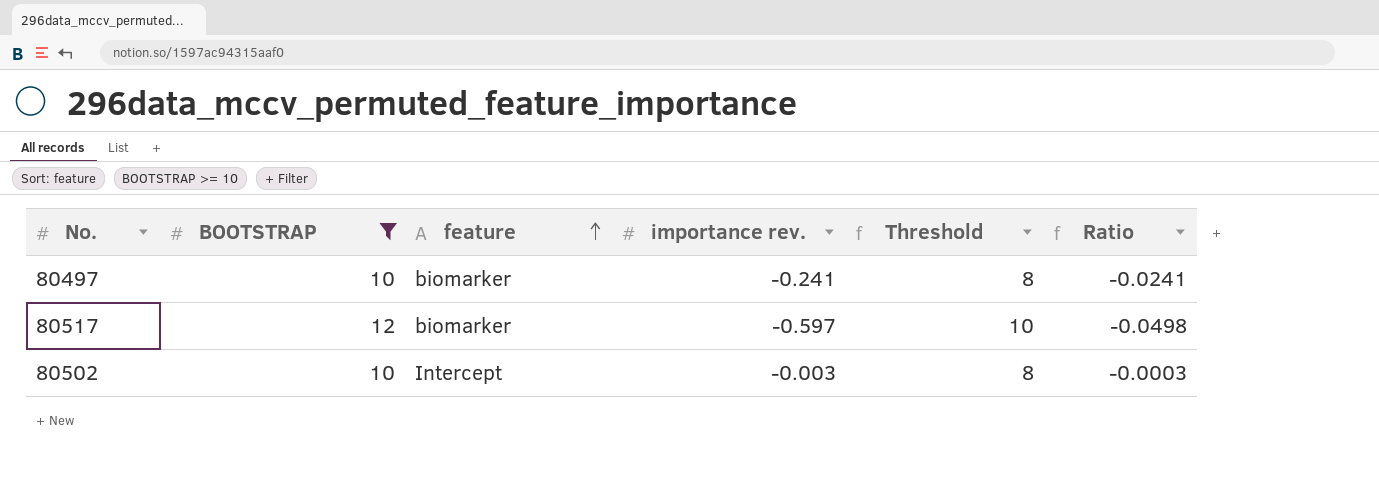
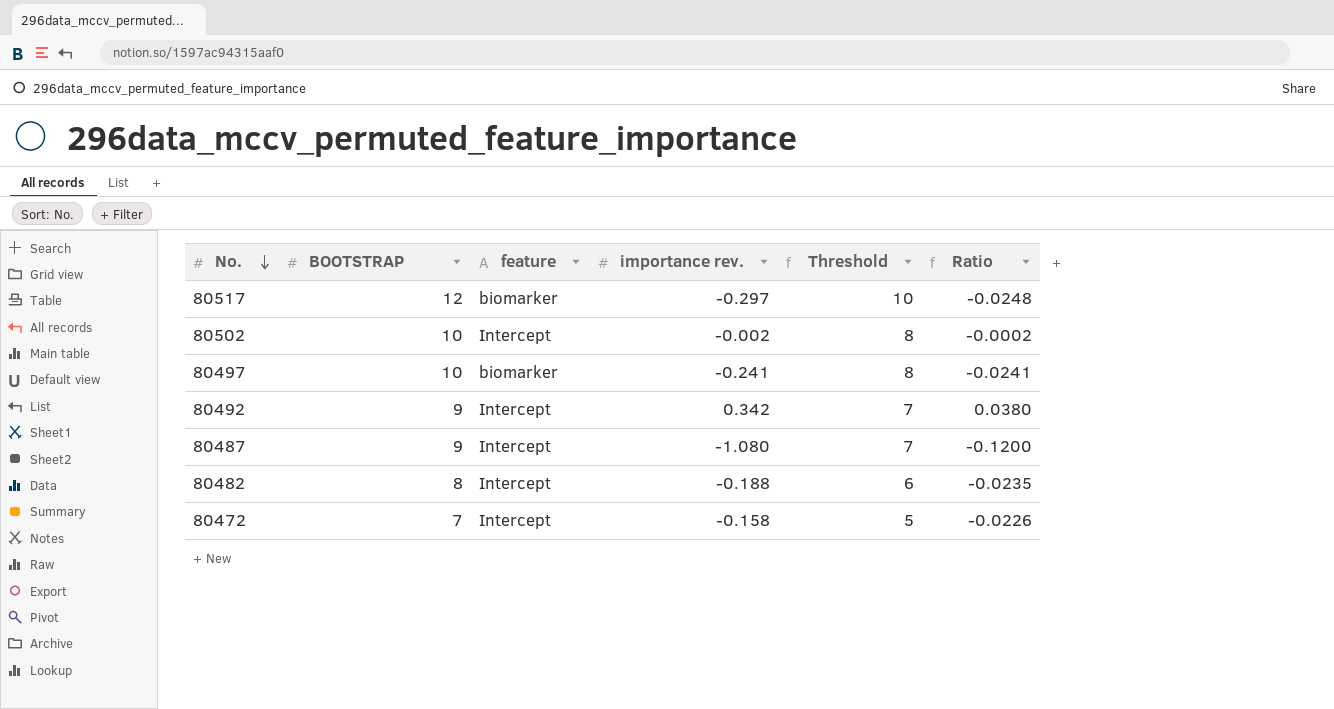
filter: BOOTSTRAP >= 10 -> none
row order: feature ascending -> No. descending
80517 | importance rev.: -0.597 -> -0.297
80517 | Ratio: -0.0498 -> -0.0248
80502 | importance rev.: -0.003 -> -0.002
80502 | Ratio: -0.0003 -> -0.0002

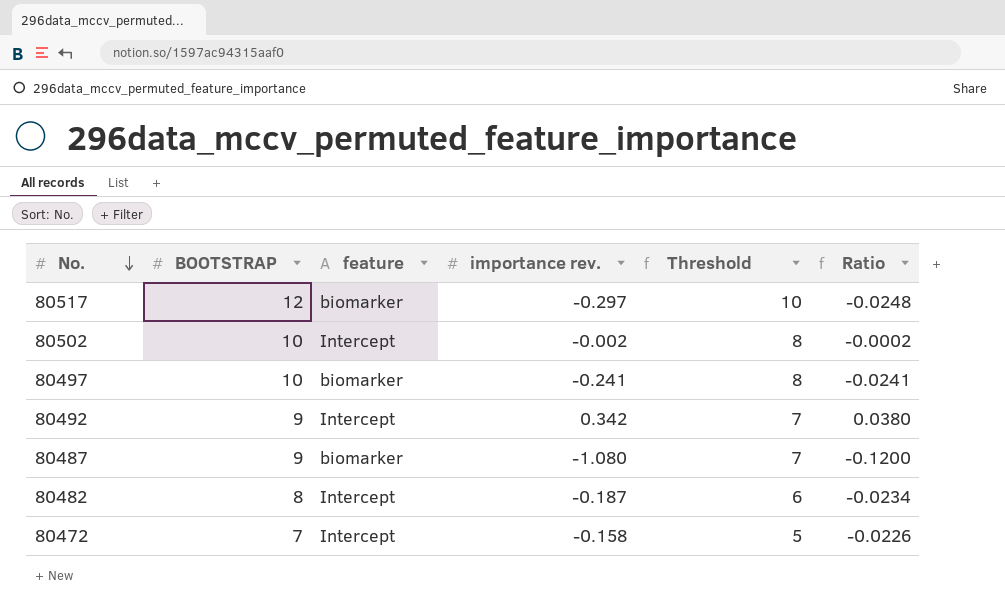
80487 | feature: Intercept -> biomarker
80482 | importance rev.: -0.188 -> -0.187
80482 | Ratio: -0.0235 -> -0.0234

